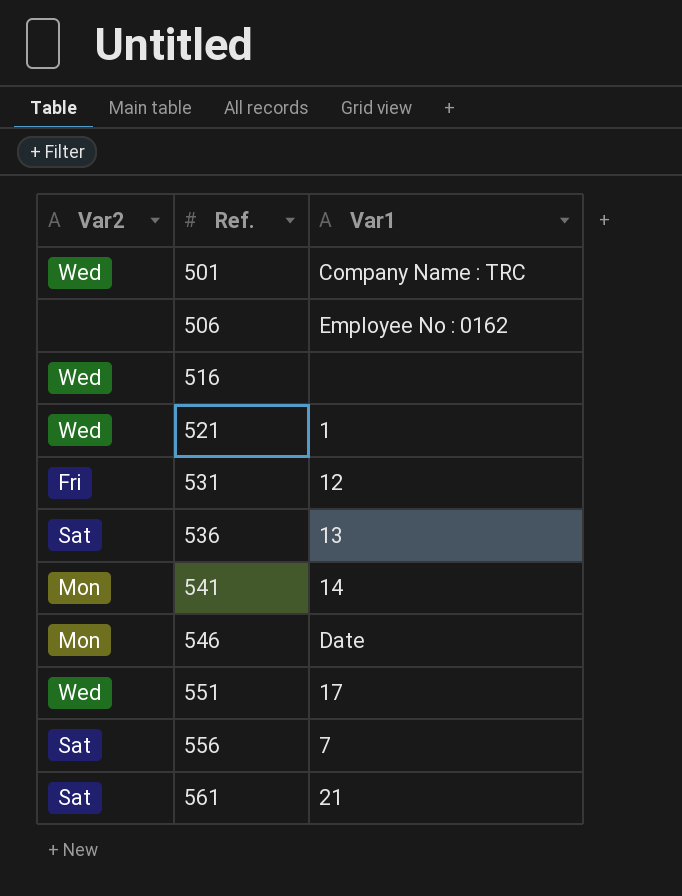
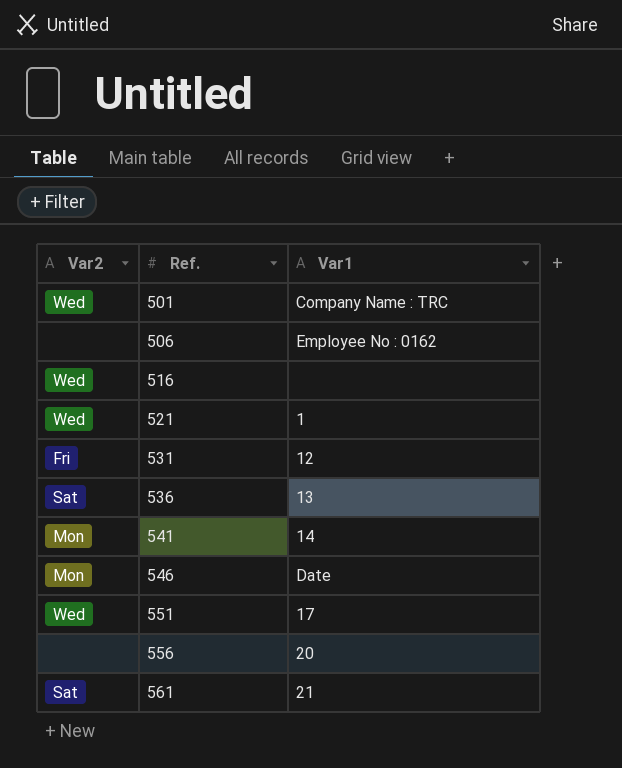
556 | Var2: Sat -> none
556 | Var1: 7 -> 20

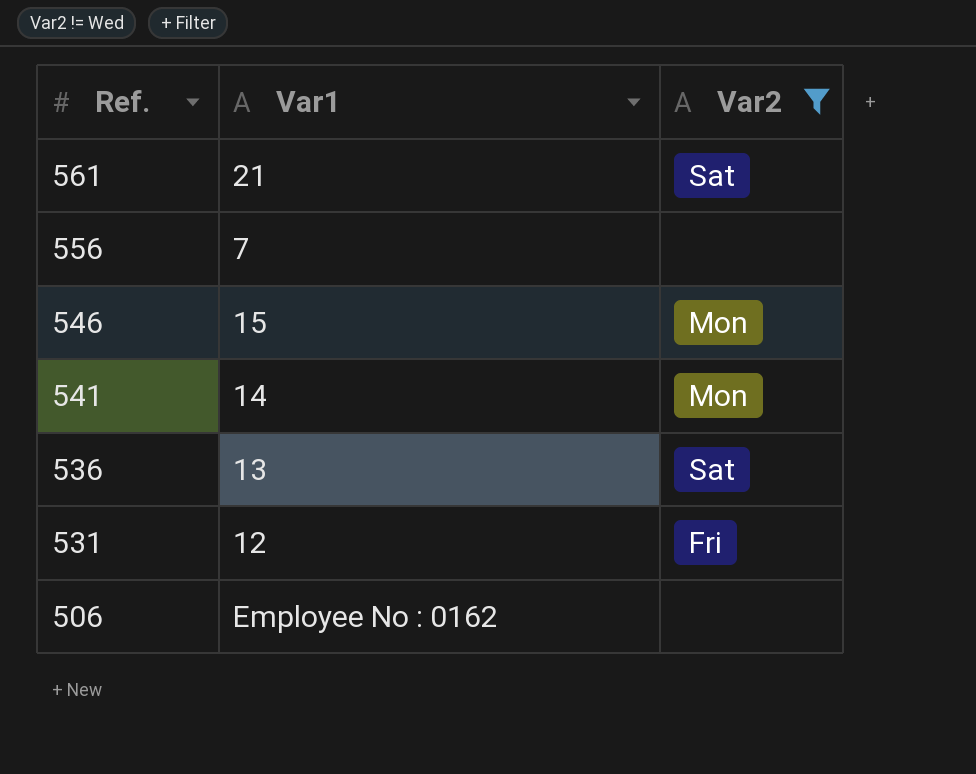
filter: none -> Var2 != Wed
row order: Ref. ascending -> Ref. descending
column Var2 | position: 1 -> 3
556 | Var1: 20 -> 7
546 | Var1: Date -> 15

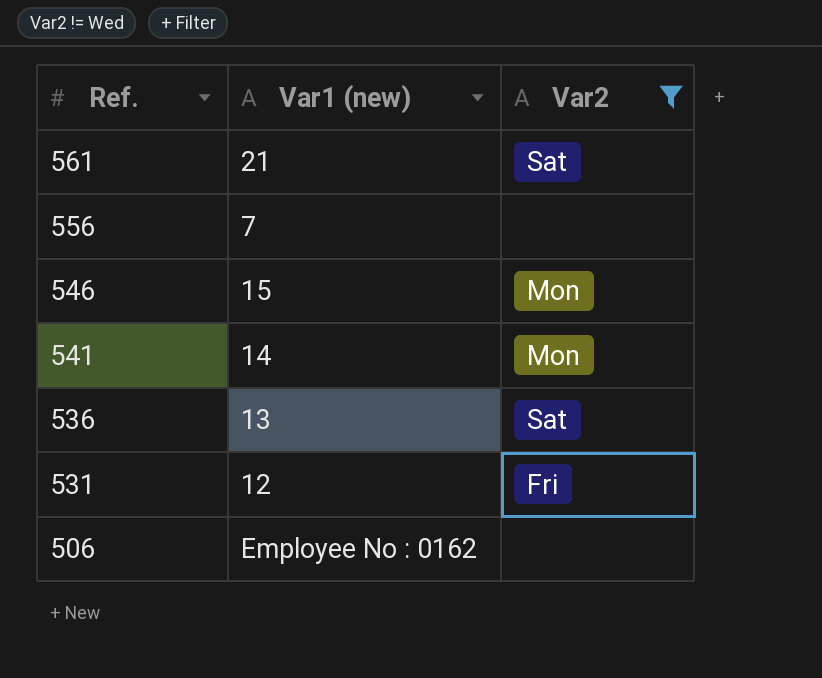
column name: Var1 -> Var1 (new)

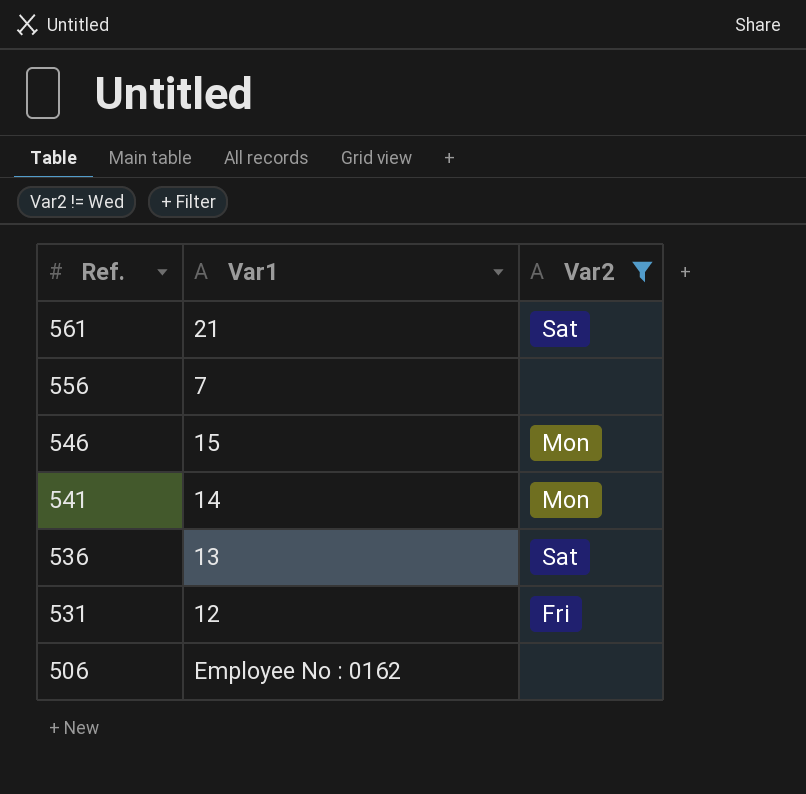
column name: Var1 (new) -> Var1

